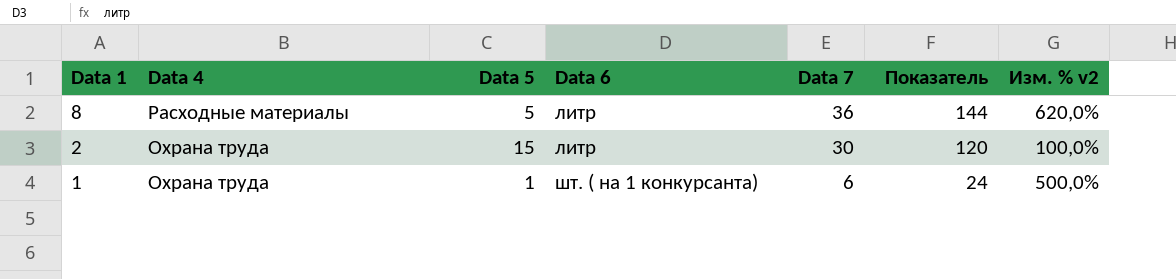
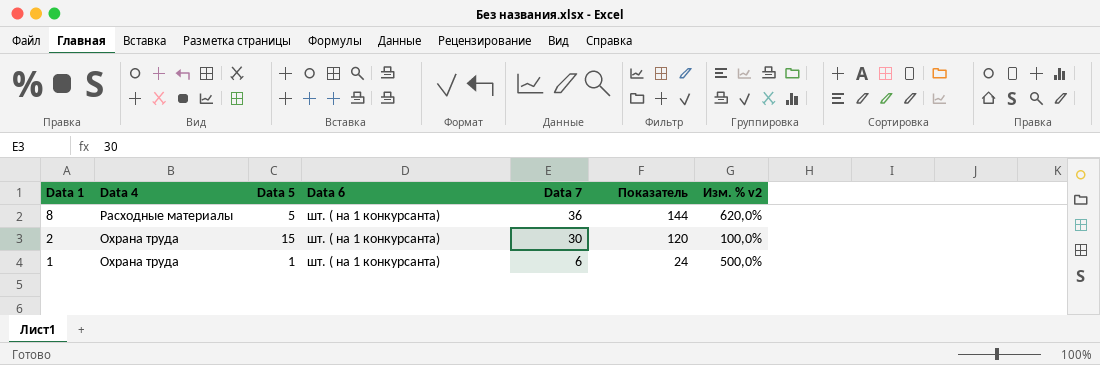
8 | Data 6: литр -> шт. ( на 1 конкурсанта)
2 | Data 6: литр -> шт. ( на 1 конкурсанта)

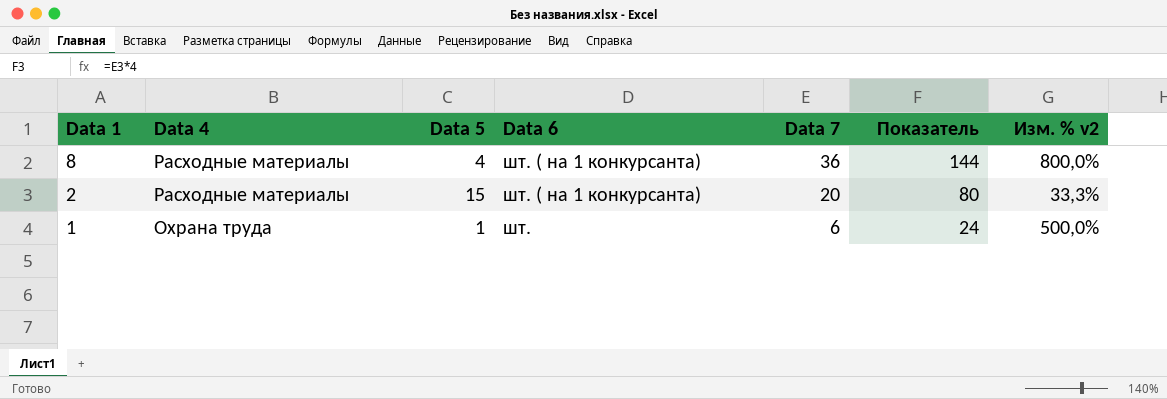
8 | Data 5: 5 -> 4
8 | Изм. % v2: 620,0% -> 800,0%
2 | Data 4: Охрана труда -> Расходные материалы
2 | Data 7: 30 -> 20
2 | Показатель: 120 -> 80
2 | Изм. % v2: 100,0% -> 33,3%
1 | Data 6: шт. ( на 1 конкурсанта) -> шт.

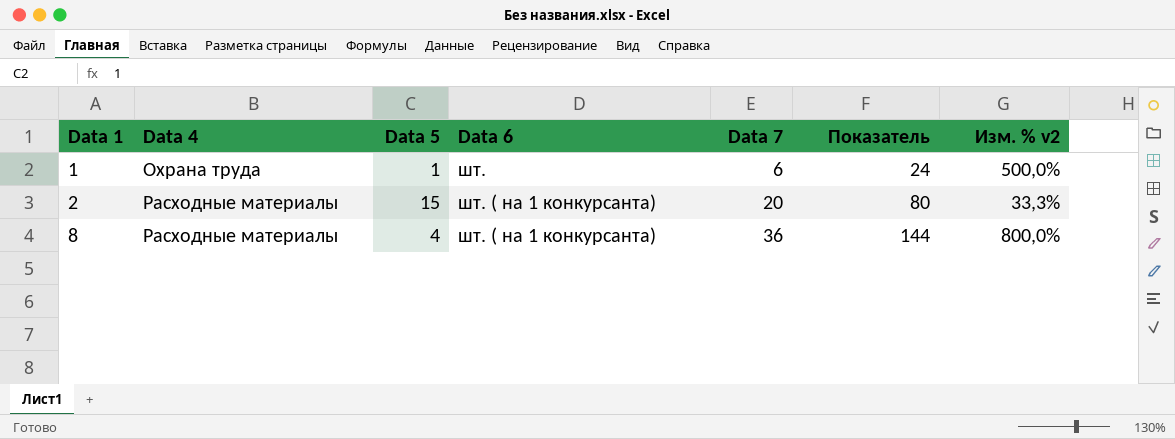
row order: Data 1 descending -> Data 1 ascending

